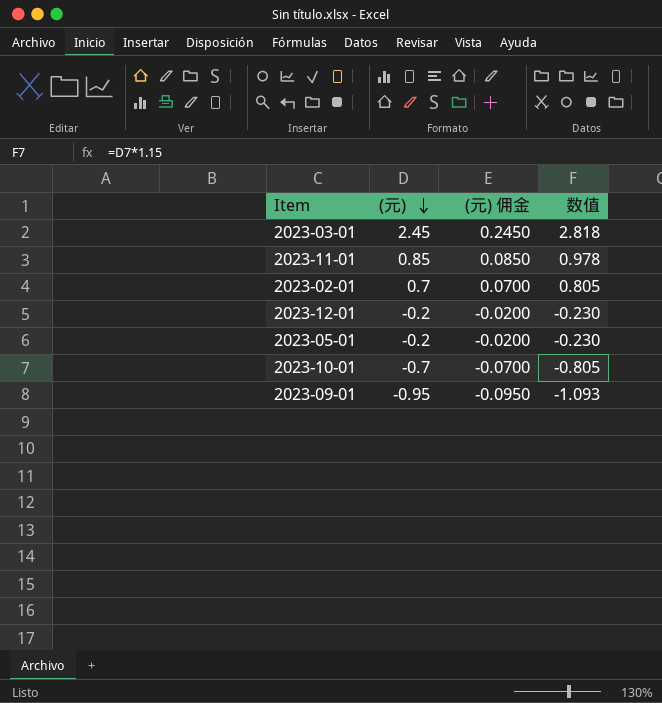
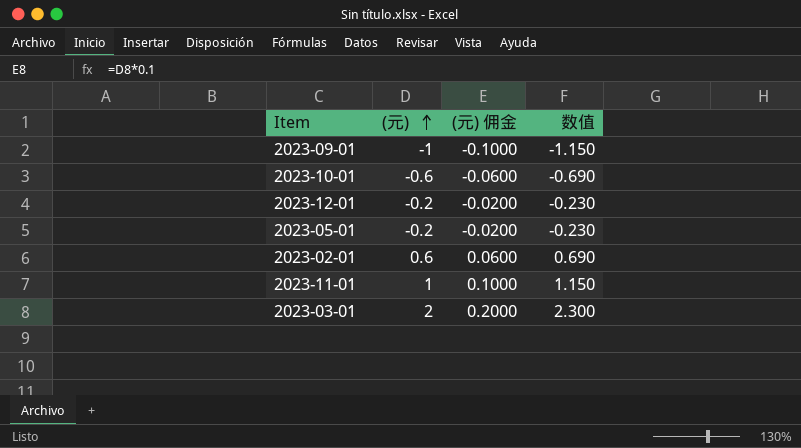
row order: (元) descending -> (元) ascending
2023-09-01 | (元): -0.95 -> -1
2023-09-01 | (元) 佣金: -0.0950 -> -0.1000
2023-09-01 | 数值: -1.093 -> -1.150
2023-10-01 | (元): -0.7 -> -0.6
2023-10-01 | (元) 佣金: -0.0700 -> -0.0600
2023-10-01 | 数值: -0.805 -> -0.690
2023-02-01 | (元): 0.7 -> 0.6
2023-02-01 | (元) 佣金: 0.0700 -> 0.0600
2023-02-01 | 数值: 0.805 -> 0.690
2023-11-01 | (元): 0.85 -> 1
2023-11-01 | (元) 佣金: 0.0850 -> 0.1000
2023-11-01 | 数值: 0.978 -> 1.150
2023-03-01 | (元): 2.45 -> 2
2023-03-01 | (元) 佣金: 0.2450 -> 0.2000
2023-03-01 | 数值: 2.818 -> 2.300

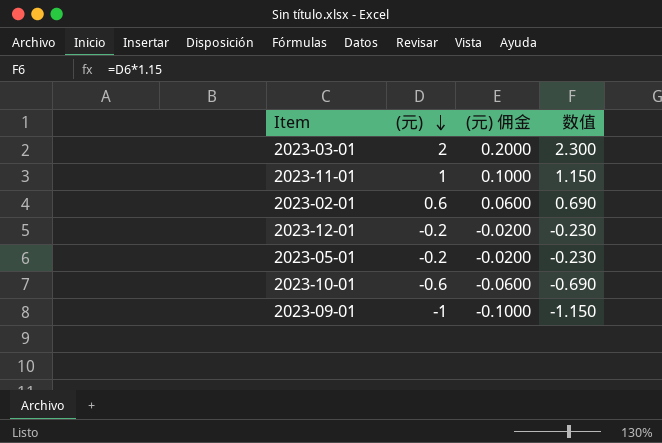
row order: (元) ascending -> (元) descending

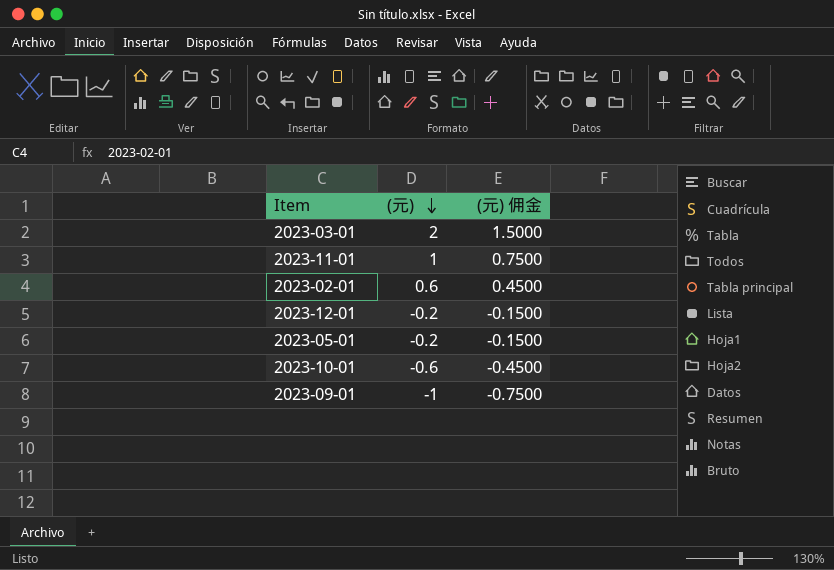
column 数值 | formula: [(元)] * 1.15 -> none
column (元) 佣金 | formula: [(元)] * 0.1 -> [(元)] * 0.75

